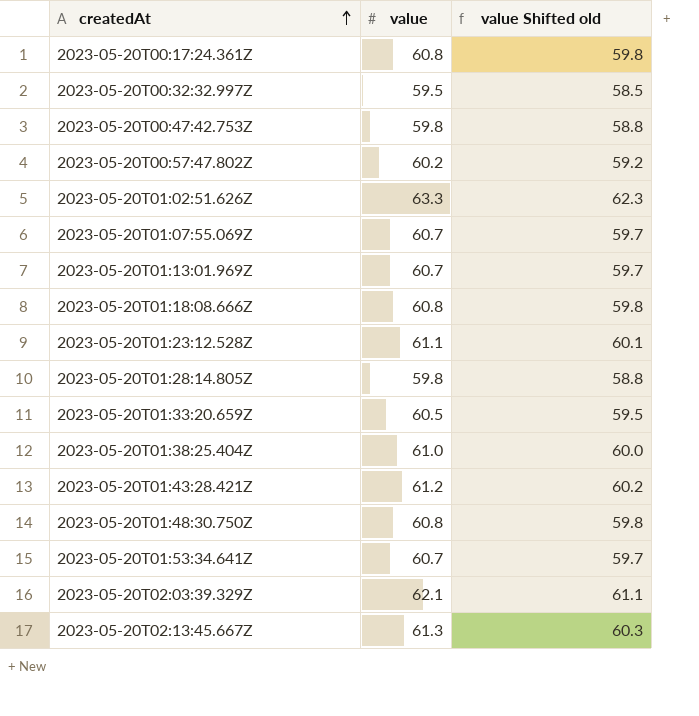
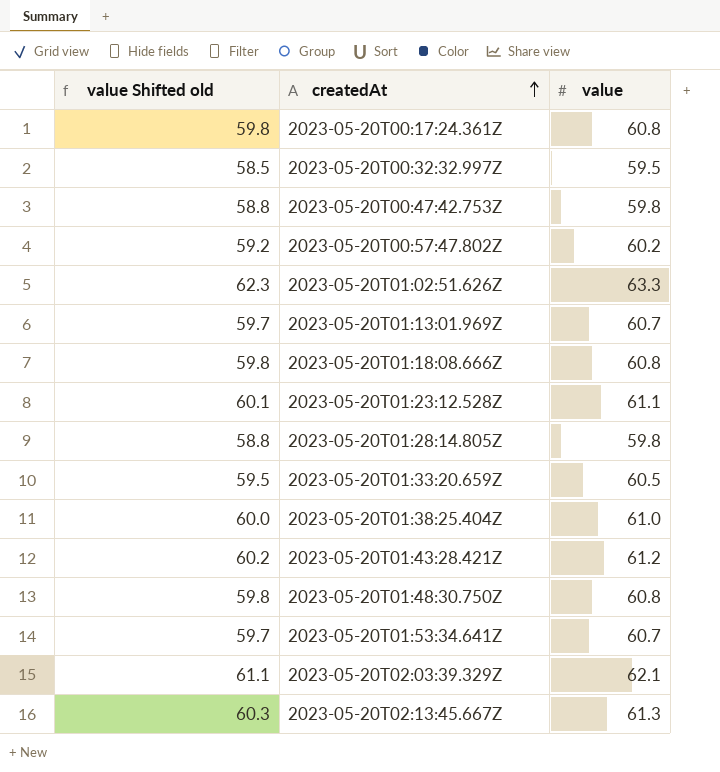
column value Shifted old | position: 3 -> 1
row 2023-05-20T01:07:55.069Z: 60.7 | 59.7 -> none

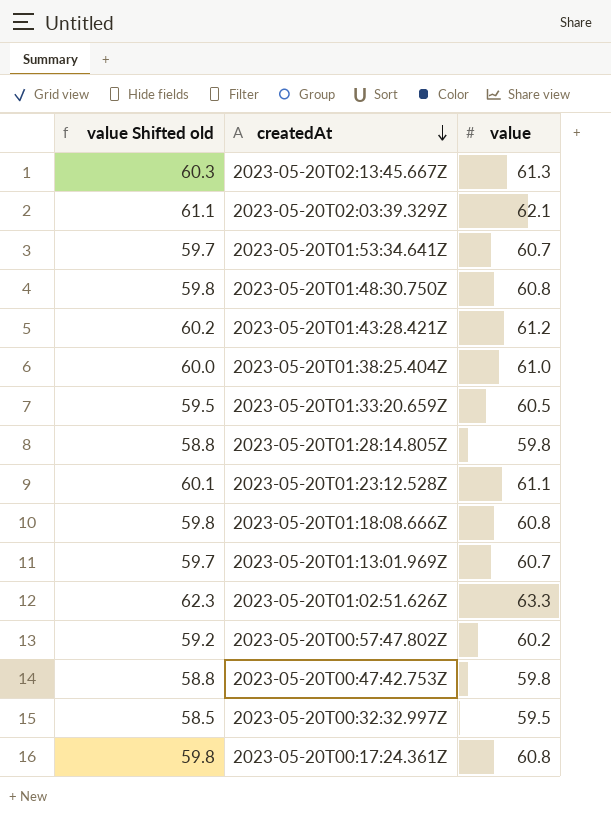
row order: createdAt ascending -> createdAt descending

